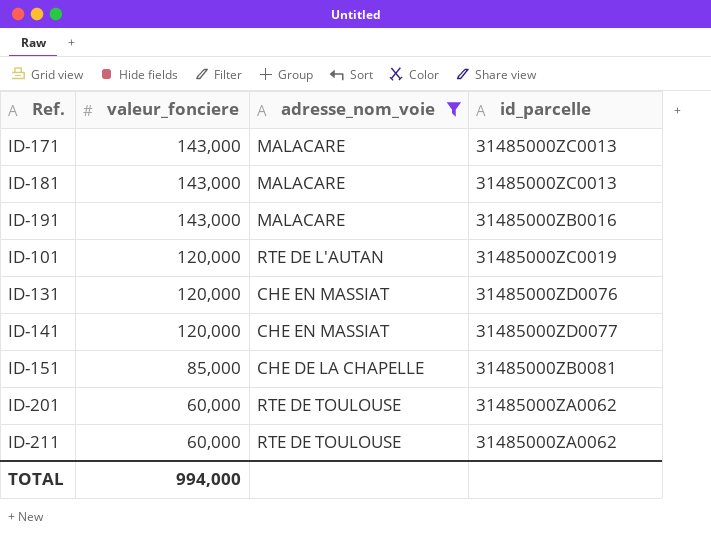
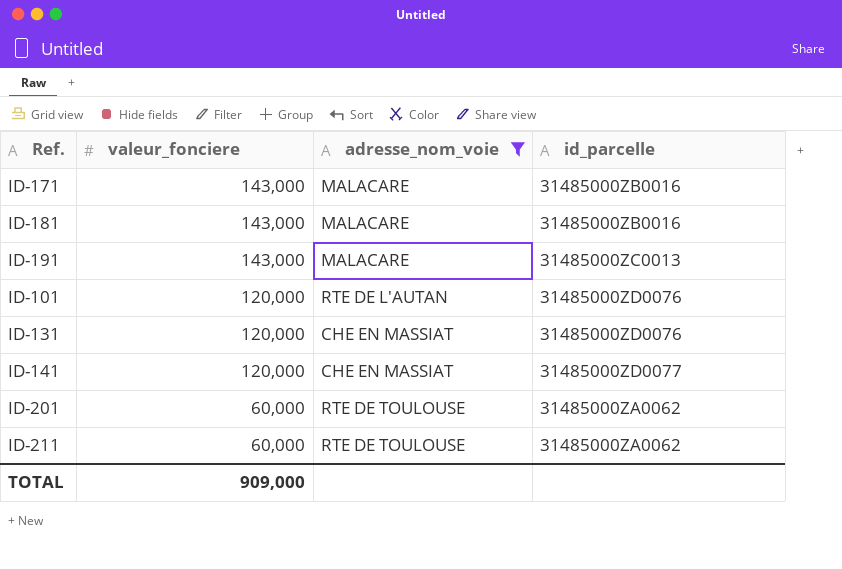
row ID-151: 85,000 | CHE DE LA CHAPELLE | 31485000ZB0081 -> none
ID-171 | id_parcelle: 31485000ZC0013 -> 31485000ZB0016
ID-181 | id_parcelle: 31485000ZC0013 -> 31485000ZB0016
ID-191 | id_parcelle: 31485000ZB0016 -> 31485000ZC0013
ID-101 | id_parcelle: 31485000ZC0019 -> 31485000ZD0076
TOTAL | valeur_fonciere: 994,000 -> 909,000

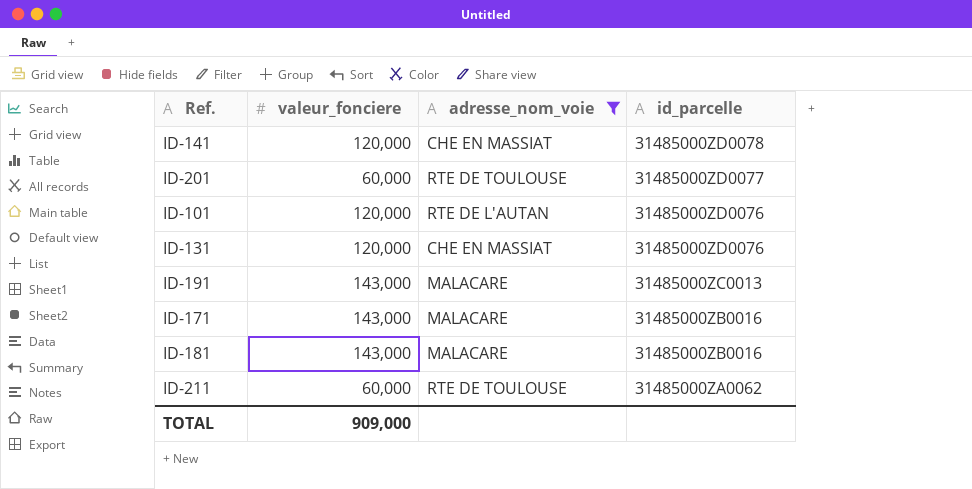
row order: valeur_fonciere descending -> id_parcelle descending
ID-141 | id_parcelle: 31485000ZD0077 -> 31485000ZD0078
ID-201 | id_parcelle: 31485000ZA0062 -> 31485000ZD0077

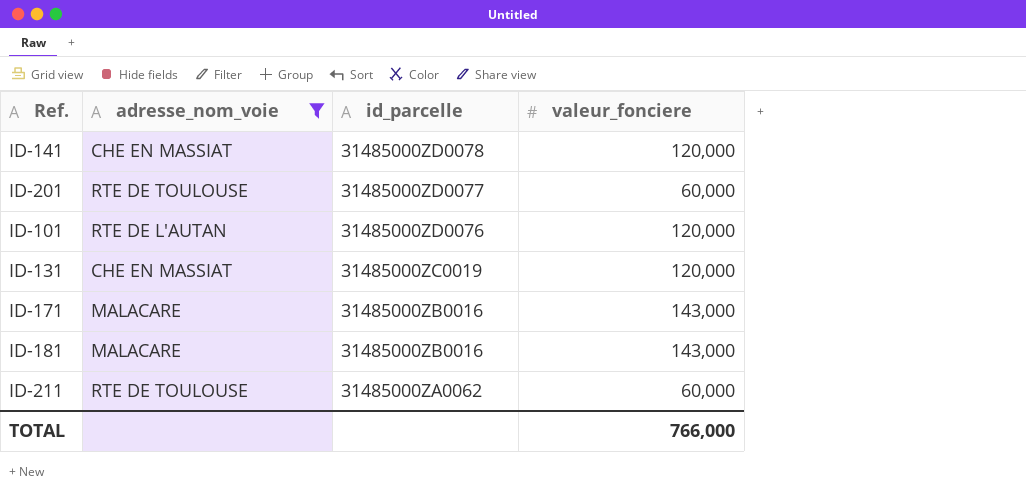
column valeur_fonciere | position: 2 -> 4
row ID-191: 143,000 | MALACARE | 31485000ZC0013 -> none
ID-131 | id_parcelle: 31485000ZD0076 -> 31485000ZC0019
TOTAL | valeur_fonciere: 909,000 -> 766,000

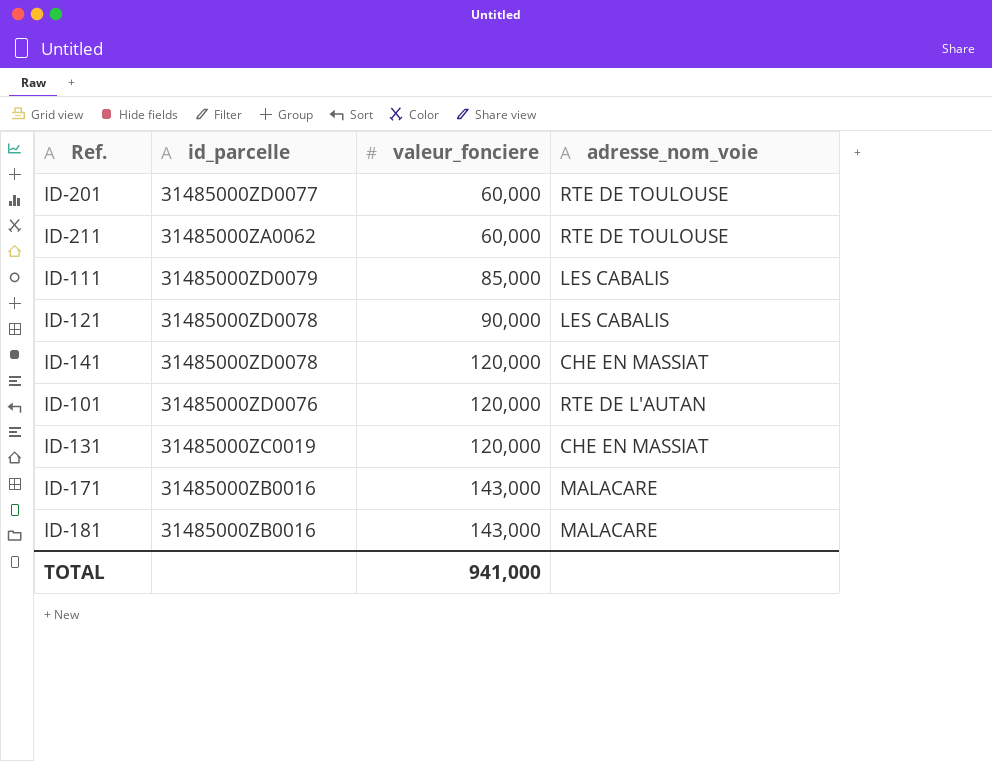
filter: adresse_nom_voie != LES CABALIS -> none
row order: id_parcelle descending -> valeur_fonciere ascending
column adresse_nom_voie | position: 2 -> 4
TOTAL | valeur_fonciere: 766,000 -> 941,000

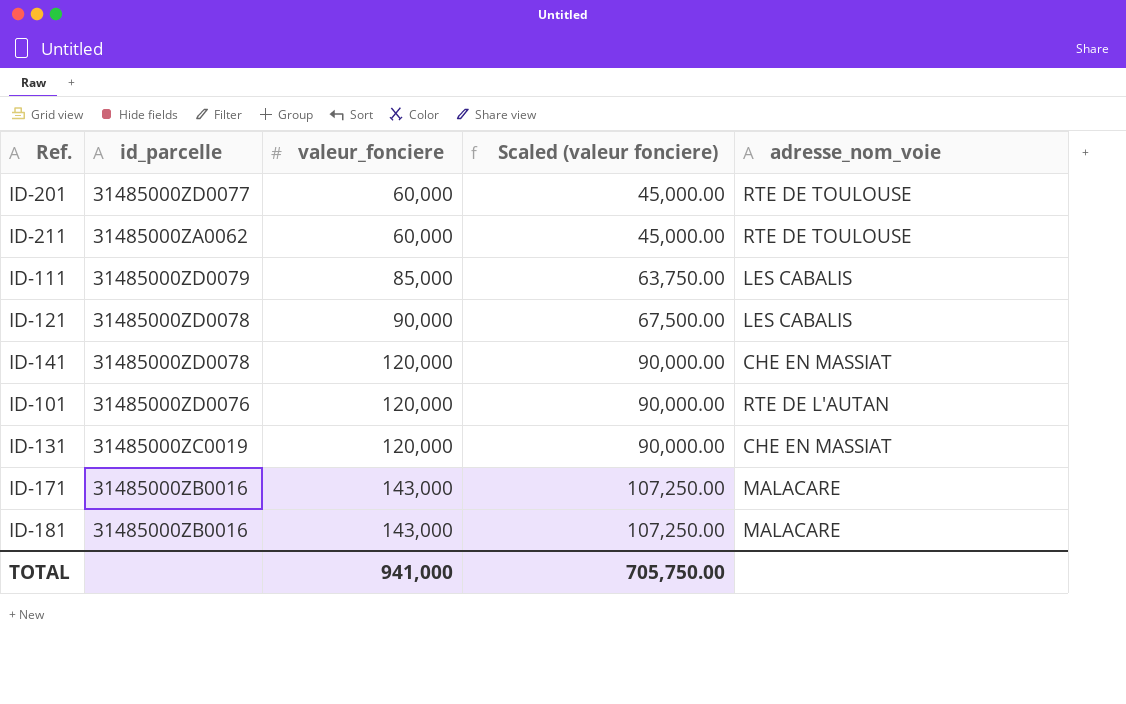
column Scaled (valeur fonciere) | formula: none -> [valeur_fonciere] * 0.75

